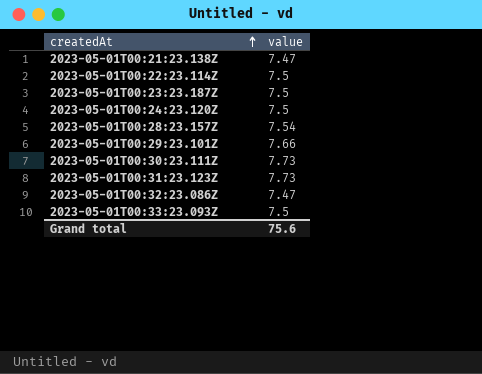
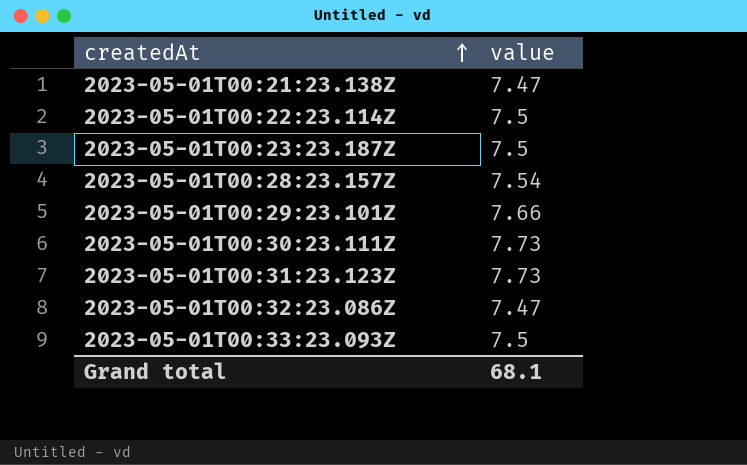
row 2023-05-01T00:24:23.120Z: 7.5 -> none
Grand total | value: 75.6 -> 68.1

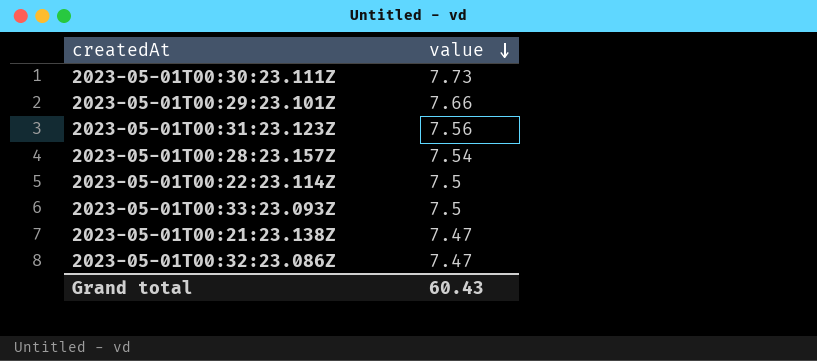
row order: createdAt ascending -> value descending
row 2023-05-01T00:23:23.187Z: 7.5 -> none
2023-05-01T00:31:23.123Z | value: 7.73 -> 7.56
Grand total | value: 68.1 -> 60.43

